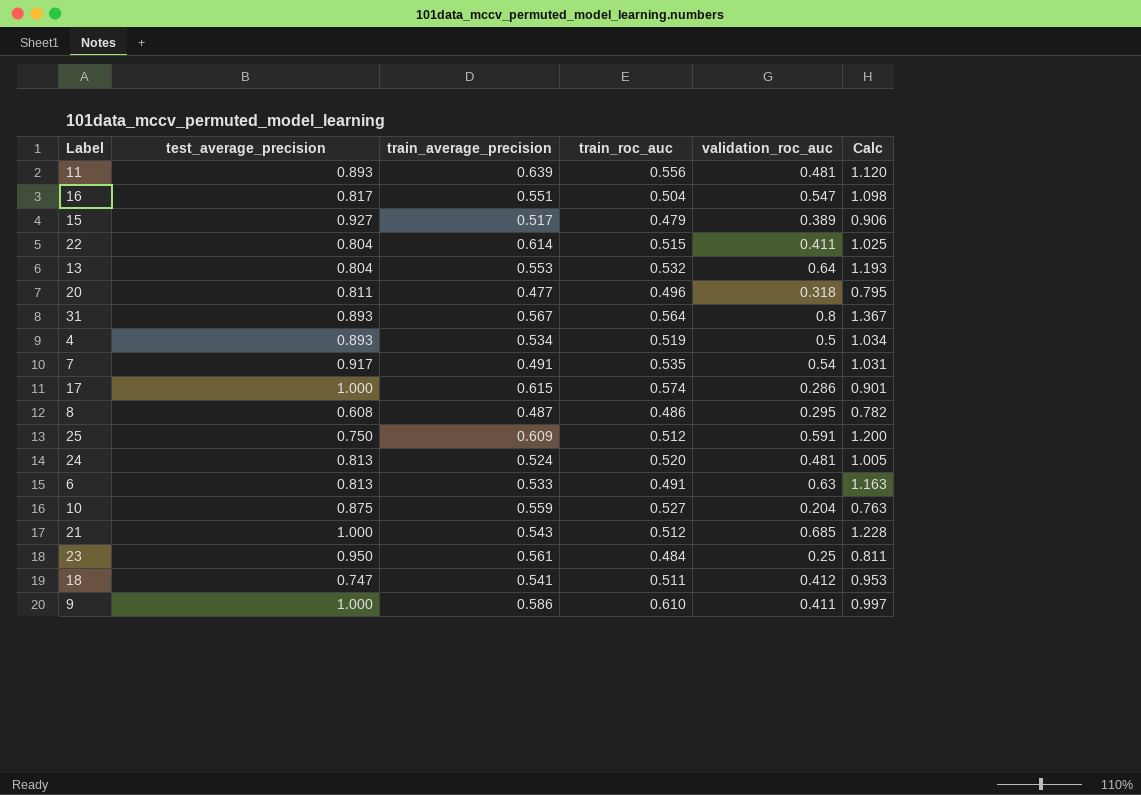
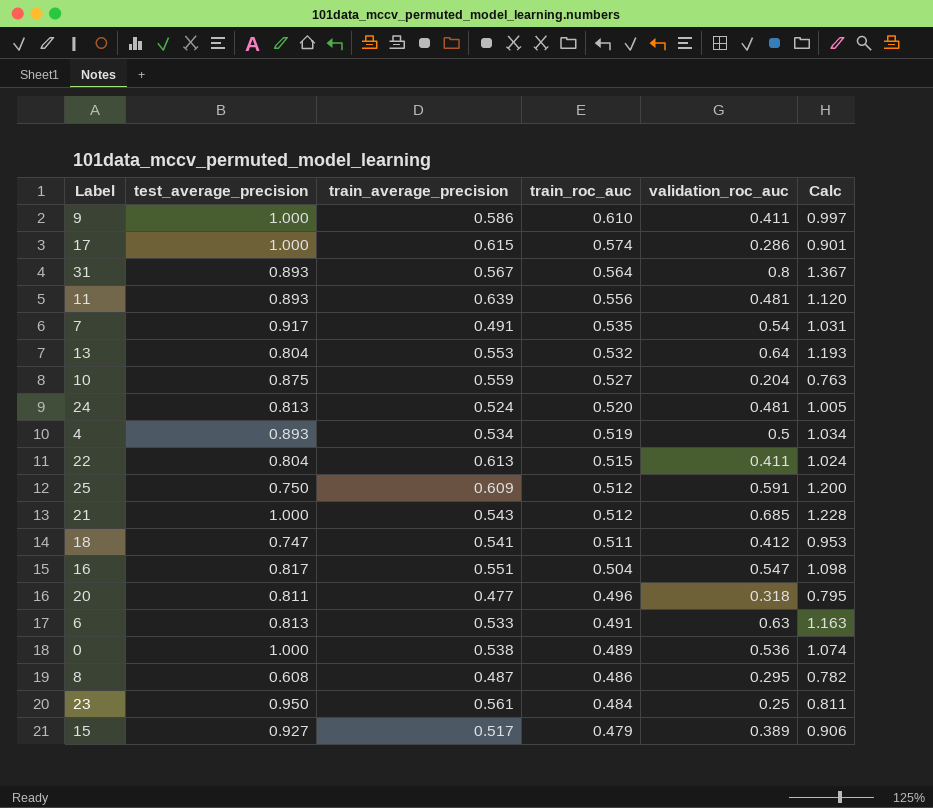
row order: none -> train_roc_auc descending
22 | train_average_precision: 0.614 -> 0.613
22 | Calc: 1.025 -> 1.024
row 0: none -> 1.000 | 0.538 | 0.489 | 0.536 | 1.074

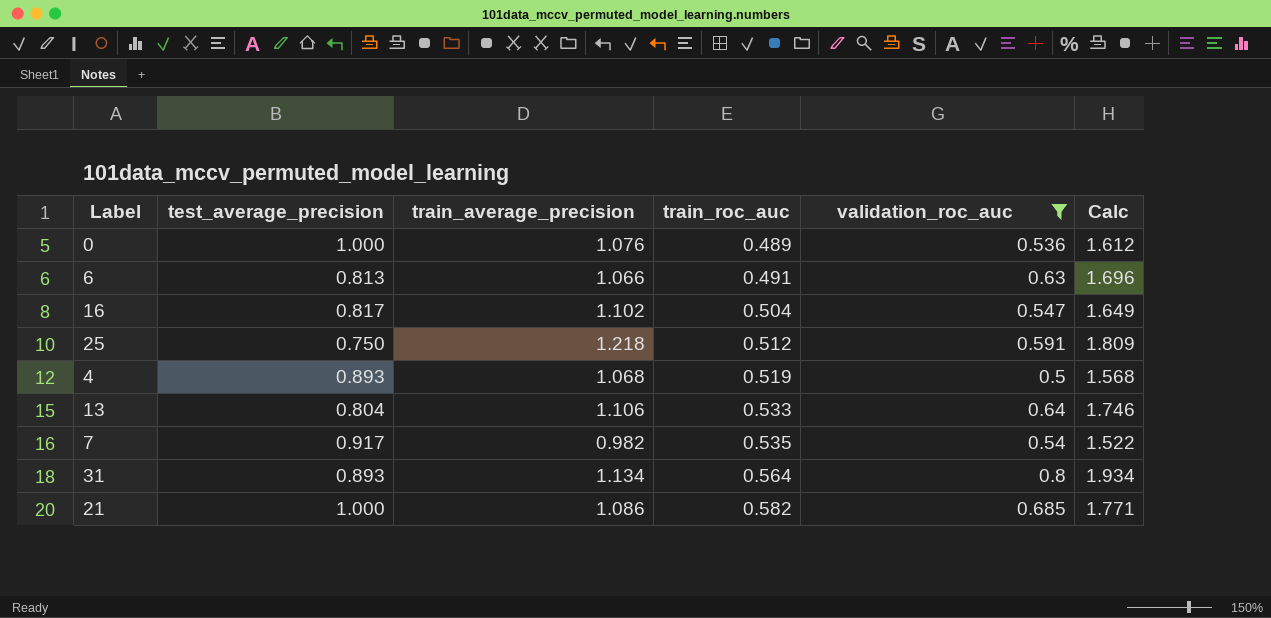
filter: none -> validation_roc_auc >= 0.5
row order: train_roc_auc descending -> train_roc_auc ascending
0 | train_average_precision: 0.538 -> 1.076
0 | Calc: 1.074 -> 1.612
6 | train_average_precision: 0.533 -> 1.066
6 | Calc: 1.163 -> 1.696
16 | train_average_precision: 0.551 -> 1.102
16 | Calc: 1.098 -> 1.649
25 | train_average_precision: 0.609 -> 1.218
25 | Calc: 1.200 -> 1.809
4 | train_average_precision: 0.534 -> 1.068
4 | Calc: 1.034 -> 1.568
13 | train_average_precision: 0.553 -> 1.106
13 | train_roc_auc: 0.532 -> 0.533
13 | Calc: 1.193 -> 1.746
7 | train_average_precision: 0.491 -> 0.982
7 | Calc: 1.031 -> 1.522
31 | train_average_precision: 0.567 -> 1.134
31 | Calc: 1.367 -> 1.934
21 | train_average_precision: 0.543 -> 1.086
21 | train_roc_auc: 0.512 -> 0.582
21 | Calc: 1.228 -> 1.771

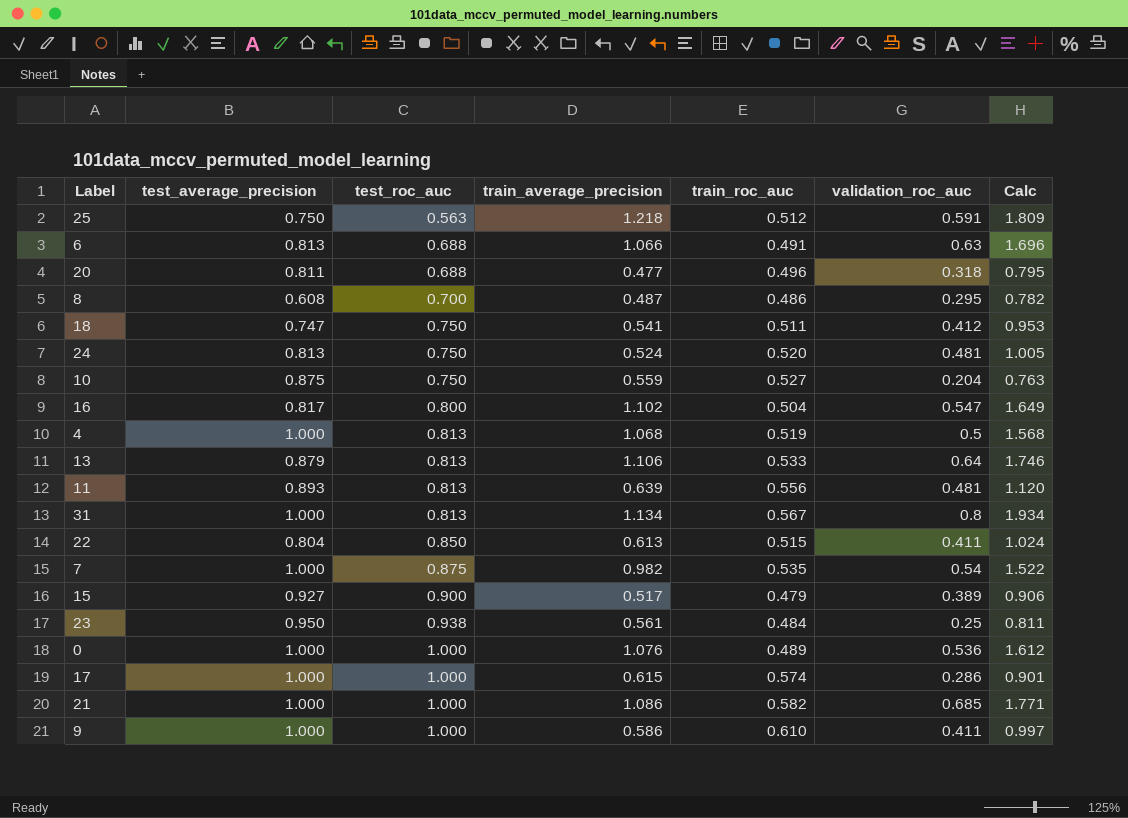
filter: validation_roc_auc >= 0.5 -> none
row order: train_roc_auc ascending -> test_roc_auc ascending
column test_roc_auc | position: none -> 3
4 | test_average_precision: 0.893 -> 1.000
13 | test_average_precision: 0.804 -> 0.879
31 | test_average_precision: 0.893 -> 1.000
31 | train_roc_auc: 0.564 -> 0.567
7 | test_average_precision: 0.917 -> 1.000

